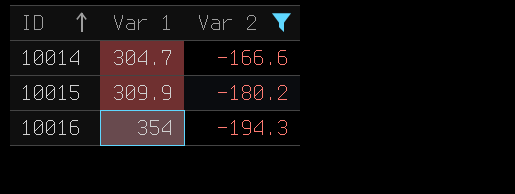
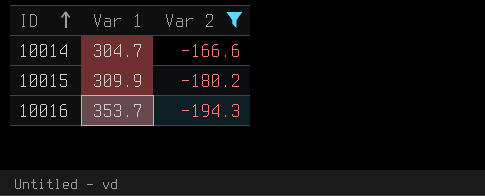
10016 | Var 1: 354 -> 353.7

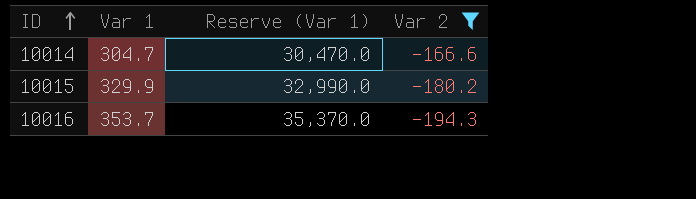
column Reserve (Var 1) | formula: none -> [Var 1] * 100
10015 | Var 1: 309.9 -> 329.9

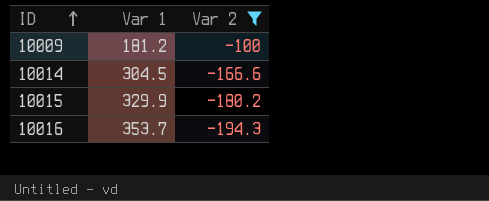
column Reserve (Var 1) | formula: [Var 1] * 100 -> none
row 10009: none -> 181.2 | -100
10014 | Var 1: 304.7 -> 304.5

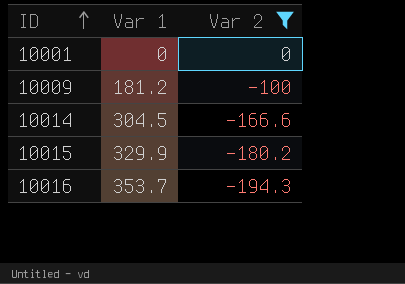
row 10001: none -> 0 | 0

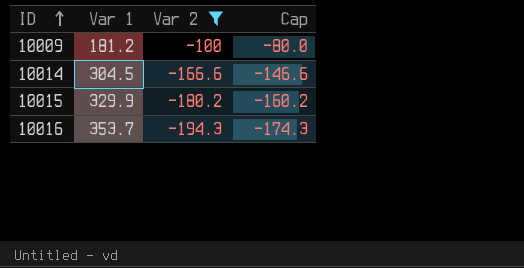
column Cap | formula: none -> [Var 2] + 20
row 10001: 0 | 0 -> none

